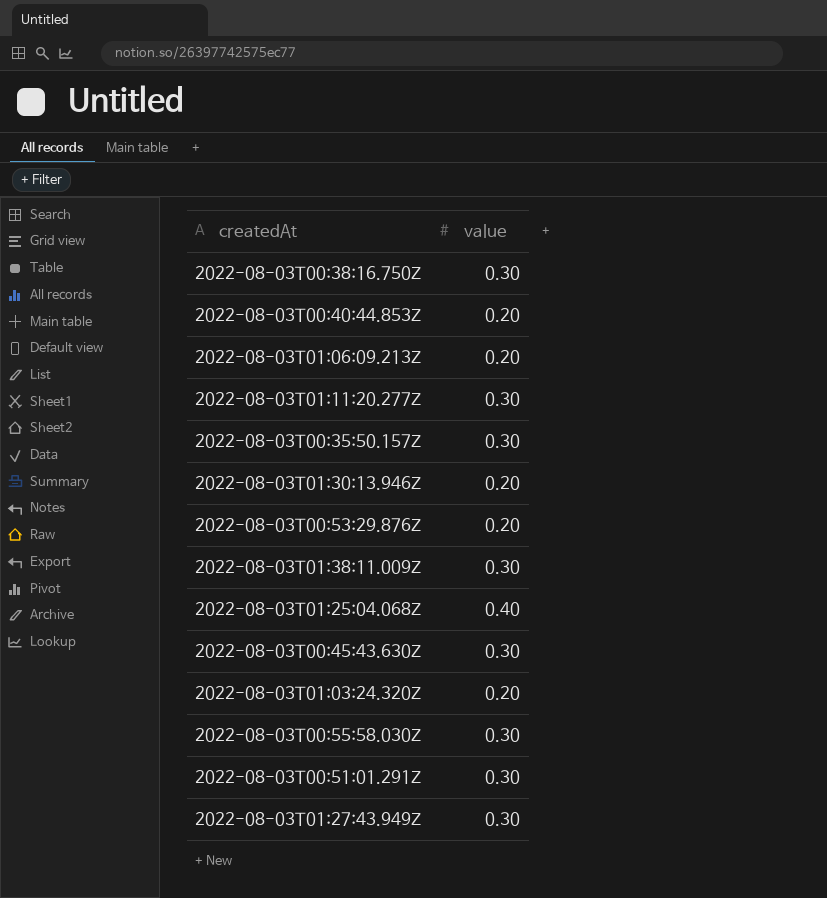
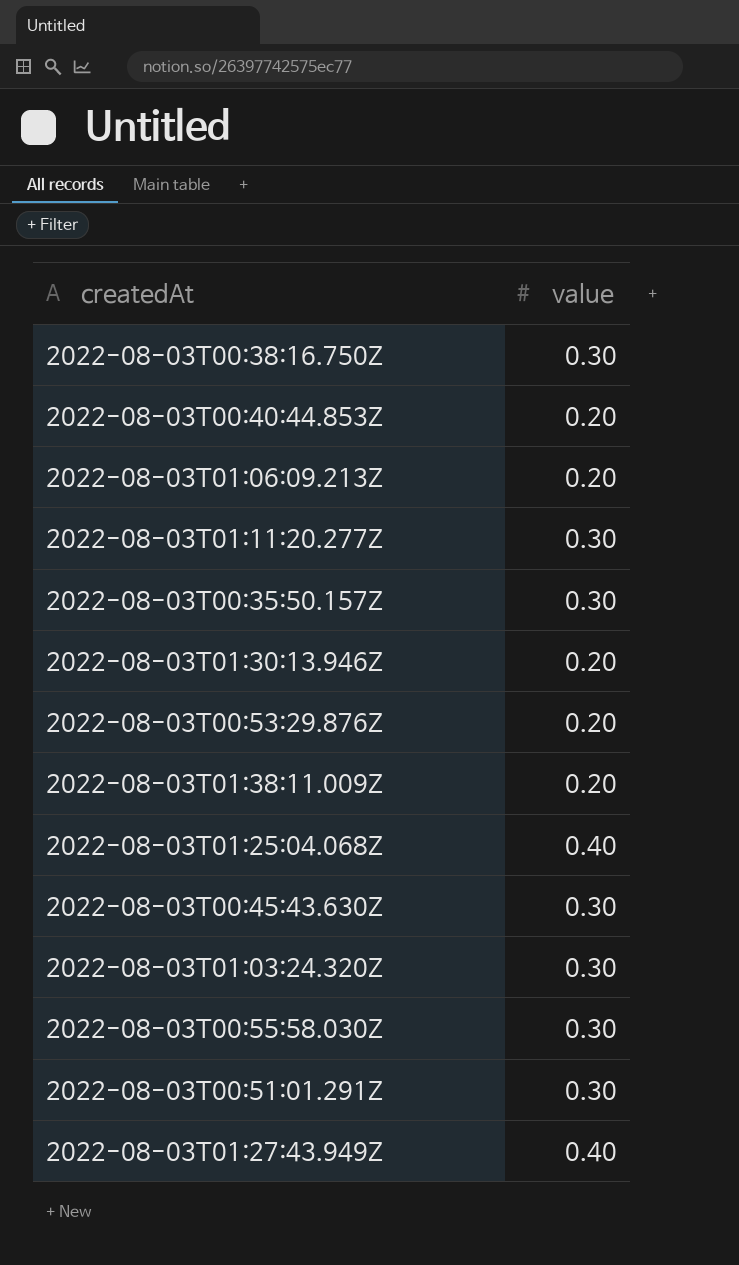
2022-08-03T01:38:11.009Z | value: 0.30 -> 0.20
2022-08-03T01:03:24.320Z | value: 0.20 -> 0.30
2022-08-03T01:27:43.949Z | value: 0.30 -> 0.40

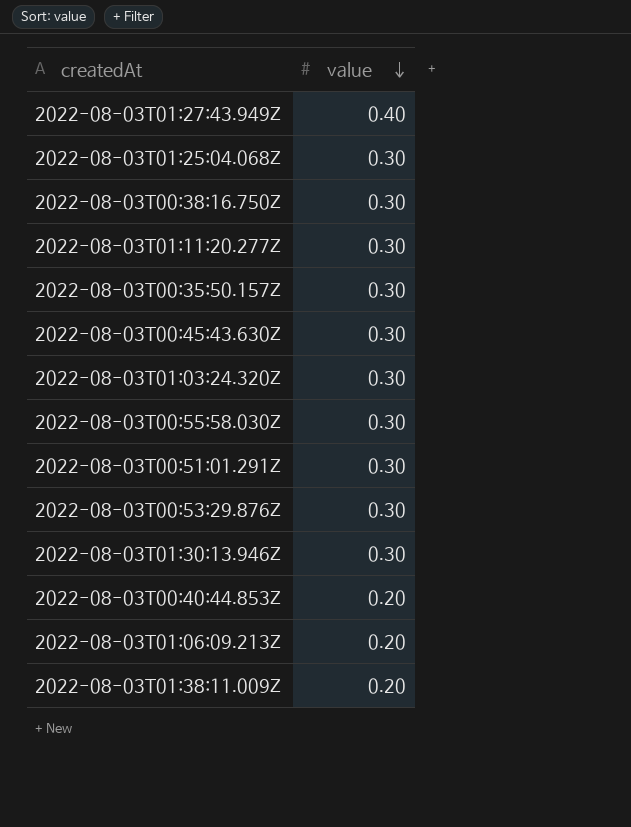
row order: none -> value descending
2022-08-03T01:25:04.068Z | value: 0.40 -> 0.30
2022-08-03T00:53:29.876Z | value: 0.20 -> 0.30
2022-08-03T01:30:13.946Z | value: 0.20 -> 0.30

